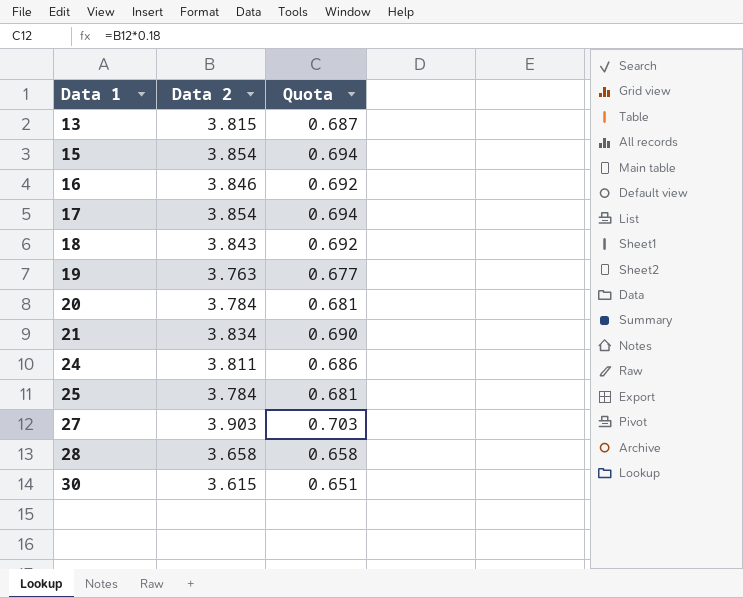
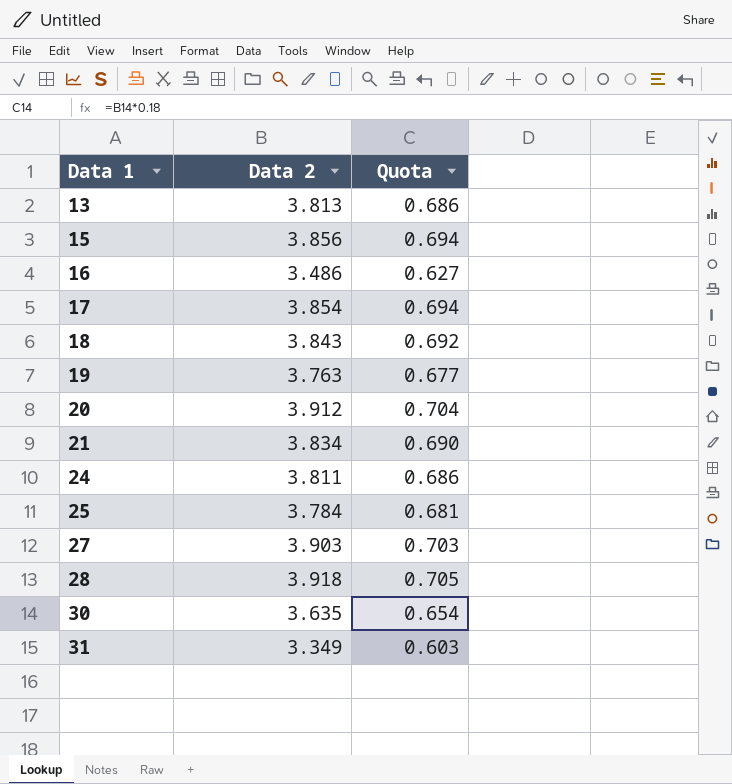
13 | Data 2: 3.815 -> 3.813
13 | Quota: 0.687 -> 0.686
15 | Data 2: 3.854 -> 3.856
16 | Data 2: 3.846 -> 3.486
16 | Quota: 0.692 -> 0.627
20 | Data 2: 3.784 -> 3.912
20 | Quota: 0.681 -> 0.704
28 | Data 2: 3.658 -> 3.918
28 | Quota: 0.658 -> 0.705
30 | Data 2: 3.615 -> 3.635
30 | Quota: 0.651 -> 0.654
row 31: none -> 3.349 | 0.603

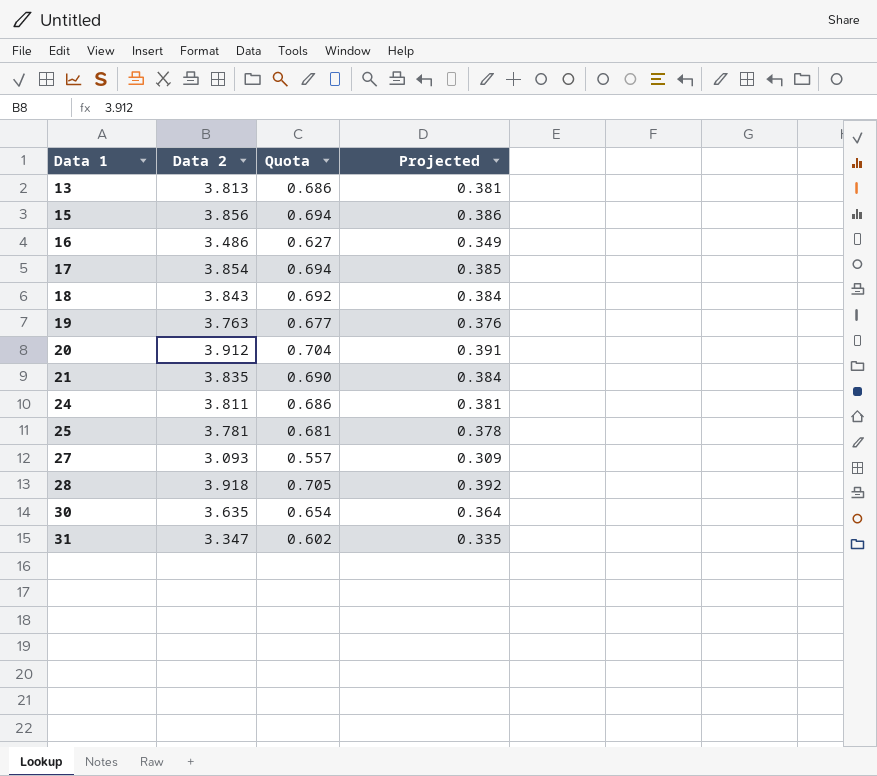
column Projected | formula: none -> [Data 2] * 0.1
21 | Data 2: 3.834 -> 3.835
25 | Data 2: 3.784 -> 3.781
27 | Data 2: 3.903 -> 3.093
27 | Quota: 0.703 -> 0.557
31 | Data 2: 3.349 -> 3.347
31 | Quota: 0.603 -> 0.602

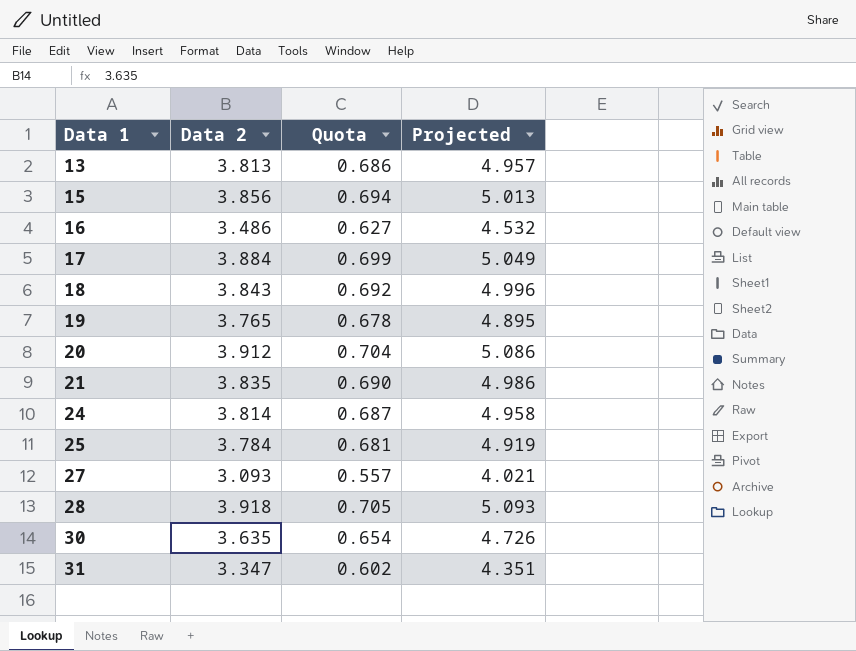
column Projected | formula: [Data 2] * 0.1 -> [Data 2] * 1.3
17 | Data 2: 3.854 -> 3.884
17 | Quota: 0.694 -> 0.699
19 | Data 2: 3.763 -> 3.765
19 | Quota: 0.677 -> 0.678
24 | Data 2: 3.811 -> 3.814
24 | Quota: 0.686 -> 0.687
25 | Data 2: 3.781 -> 3.784

